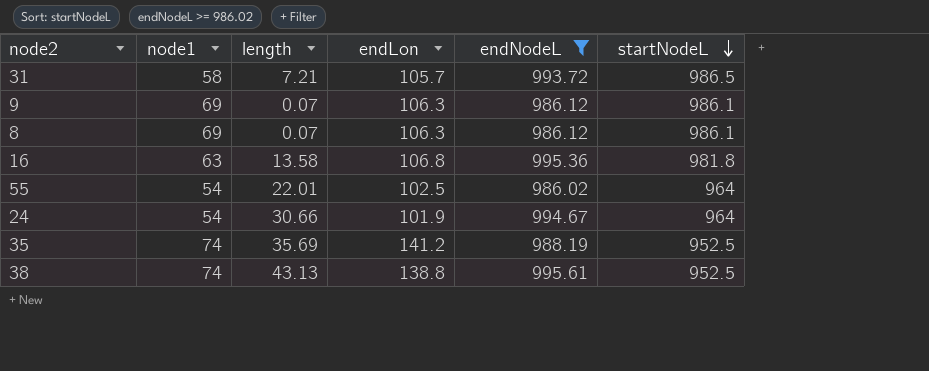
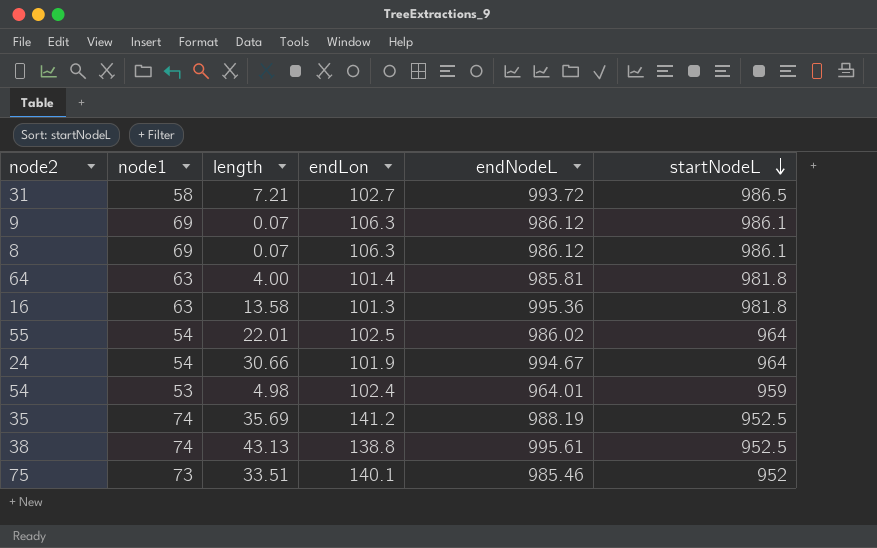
filter: endNodeL >= 986.02 -> none
31 | endLon: 105.7 -> 102.7
16 | endLon: 106.8 -> 101.3

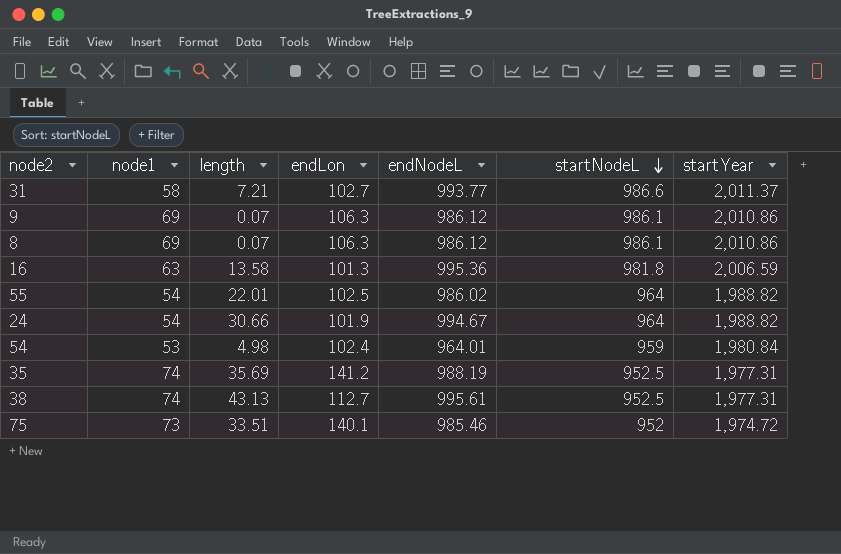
column startYear | position: none -> 7
row 64: 63 | 4.00 | 101.4 | 985.81 | 981.8 -> none
31 | endNodeL: 993.72 -> 993.77
31 | startNodeL: 986.5 -> 986.6
38 | endLon: 138.8 -> 112.7

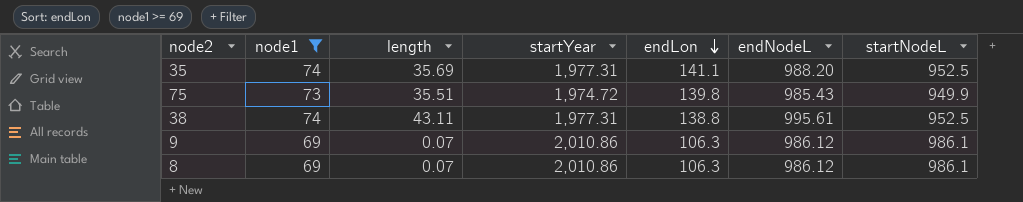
filter: none -> node1 >= 69
row order: startNodeL descending -> endLon descending
column startYear | position: 7 -> 4
35 | endLon: 141.2 -> 141.1
35 | endNodeL: 988.19 -> 988.20
75 | length: 33.51 -> 35.51
75 | endLon: 140.1 -> 139.8
75 | endNodeL: 985.46 -> 985.43
75 | startNodeL: 952 -> 949.9
38 | length: 43.13 -> 43.11
38 | endLon: 112.7 -> 138.8

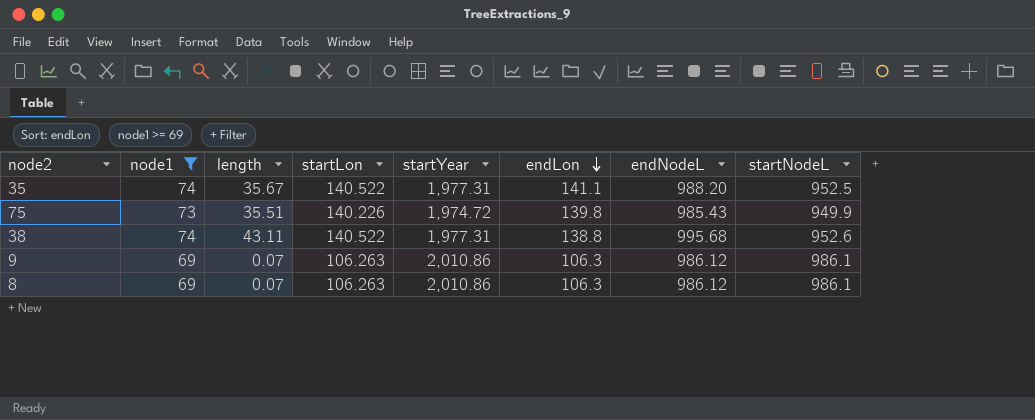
column startLon | position: none -> 4
35 | length: 35.69 -> 35.67
38 | endNodeL: 995.61 -> 995.68
38 | startNodeL: 952.5 -> 952.6

